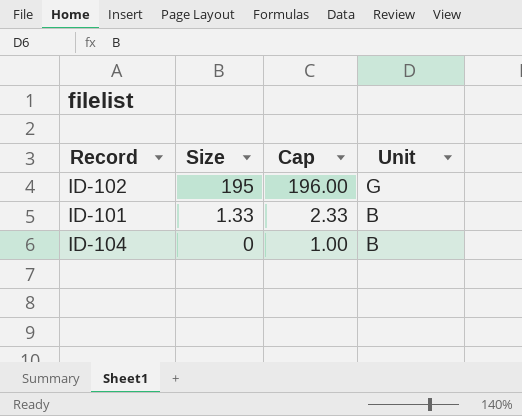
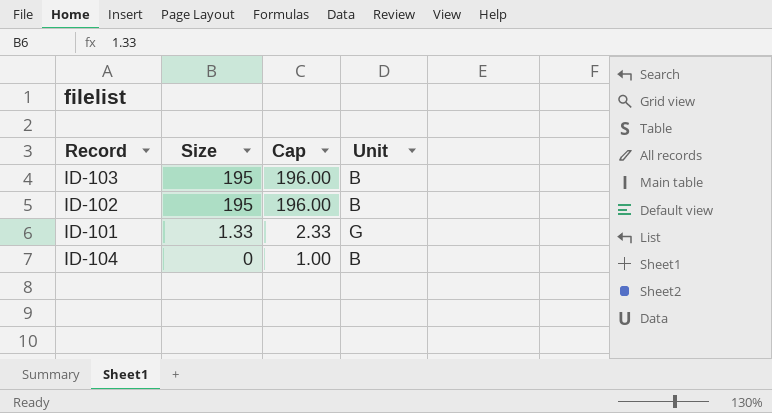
row ID-103: none -> 195 | 196.00 | B
ID-102 | Unit: G -> B
ID-101 | Unit: B -> G

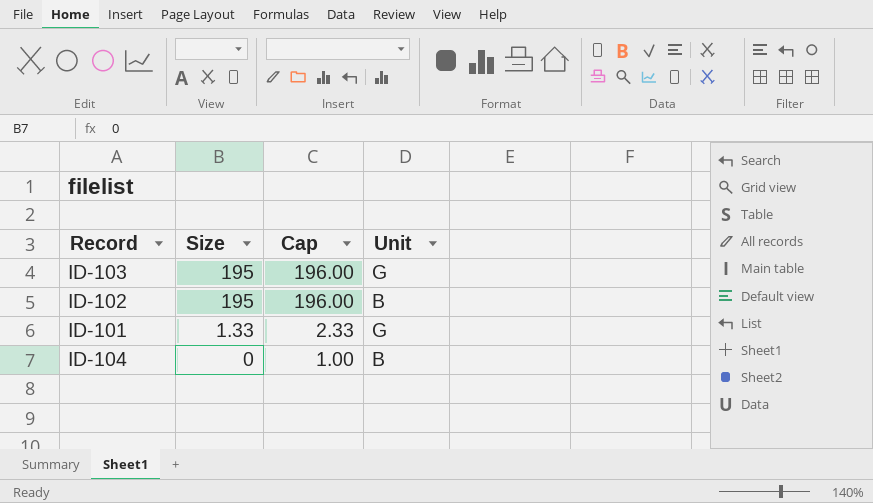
ID-103 | Unit: B -> G

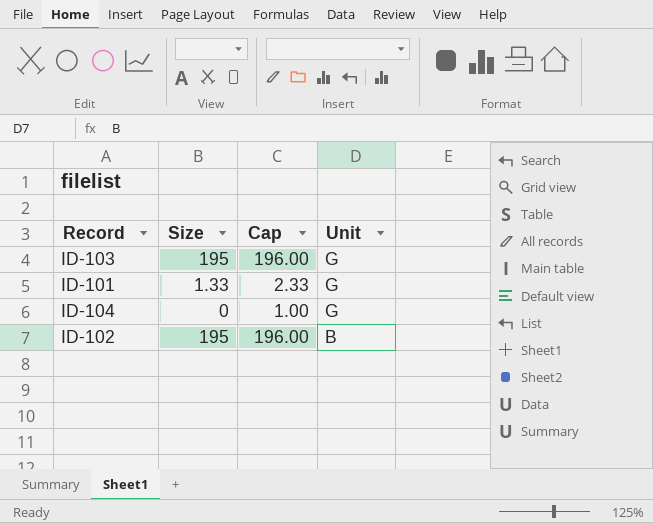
row order: Size descending -> Unit descending
ID-104 | Unit: B -> G

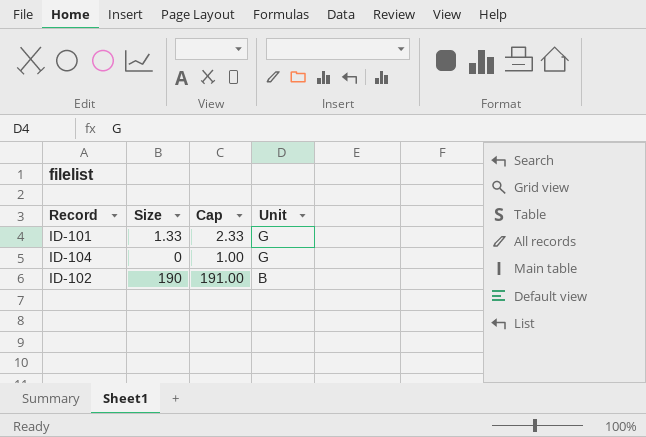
row ID-103: 195 | 196.00 | G -> none
ID-102 | Size: 195 -> 190
ID-102 | Cap: 196.00 -> 191.00

